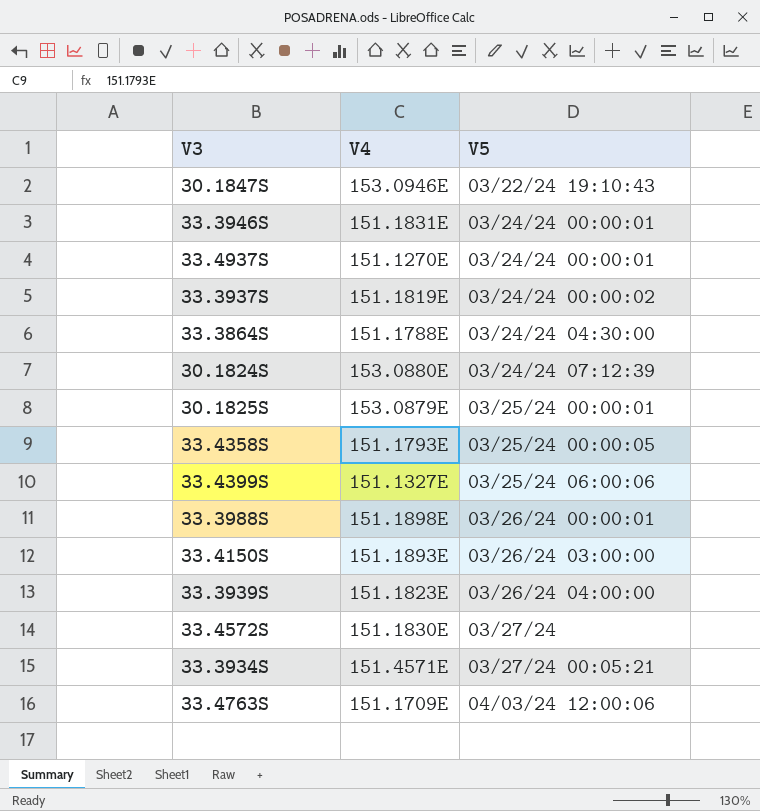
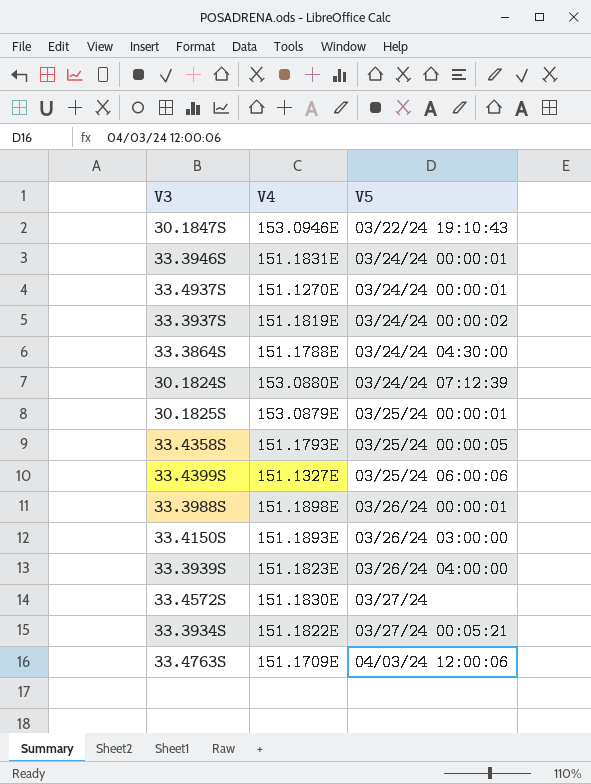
33.3934S | V4: 151.4571E -> 151.1822E

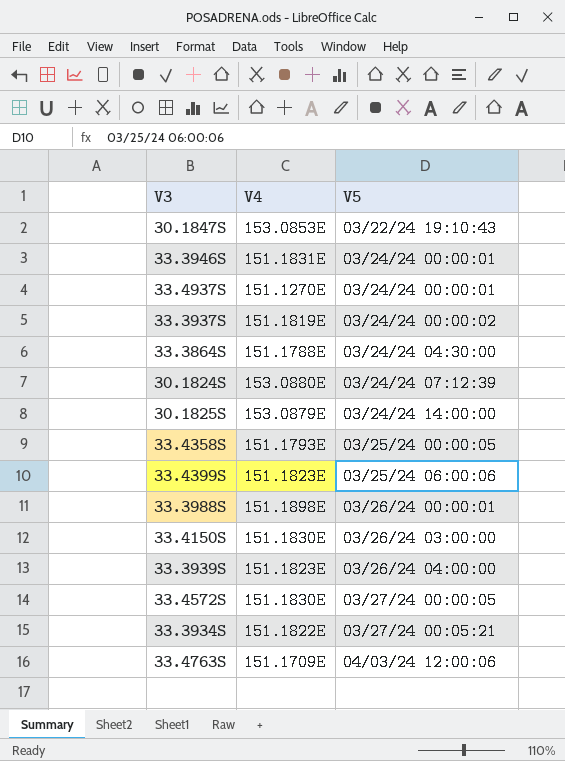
30.1847S | V4: 153.0946E -> 153.0853E
30.1825S | V5: 03/25/24 00:00:01 -> 03/24/24 14:00:00
33.4399S | V4: 151.1327E -> 151.1823E
33.4150S | V4: 151.1893E -> 151.1830E
33.4572S | V5: 03/27/24 -> 03/27/24 00:00:05

